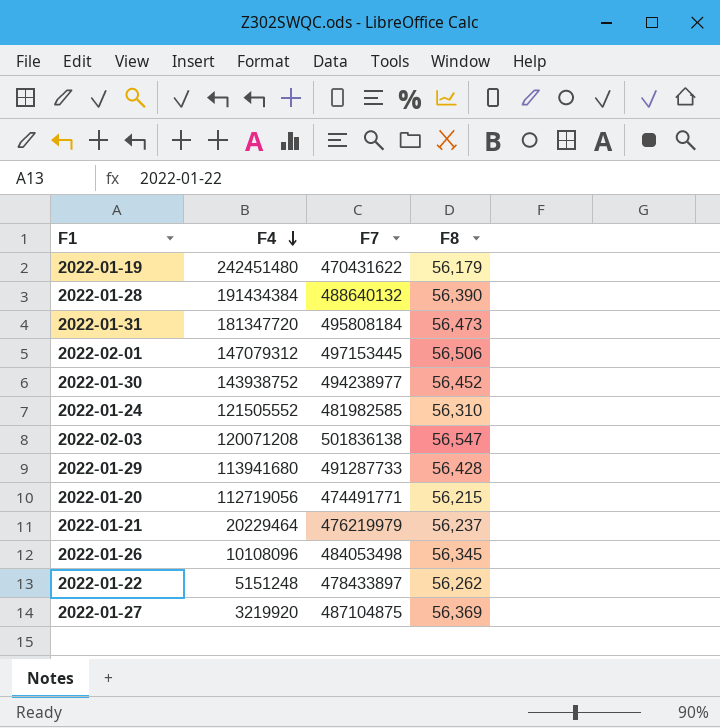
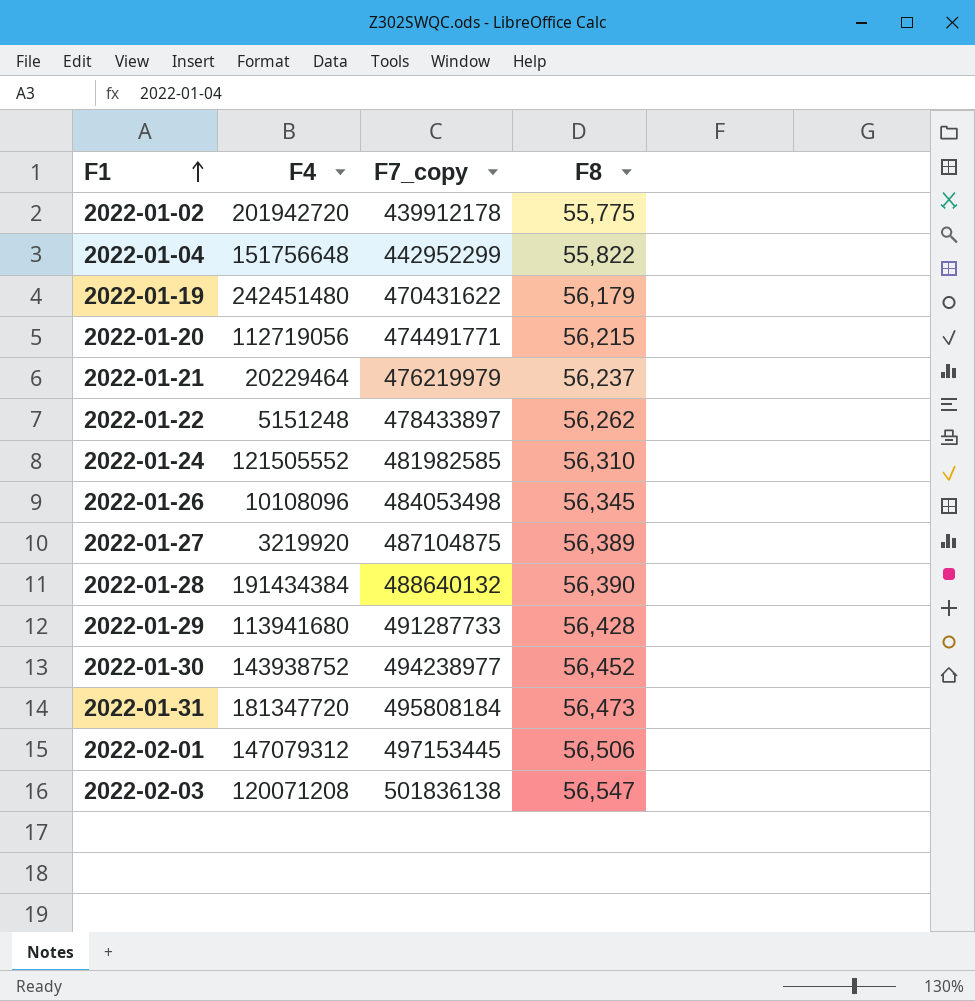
row order: F4 descending -> F1 ascending
column name: F7 -> F7_copy
row 2022-01-02: none -> 201942720 | 439912178 | 55,775
row 2022-01-04: none -> 151756648 | 442952299 | 55,822
2022-01-27 | F8: 56,369 -> 56,389

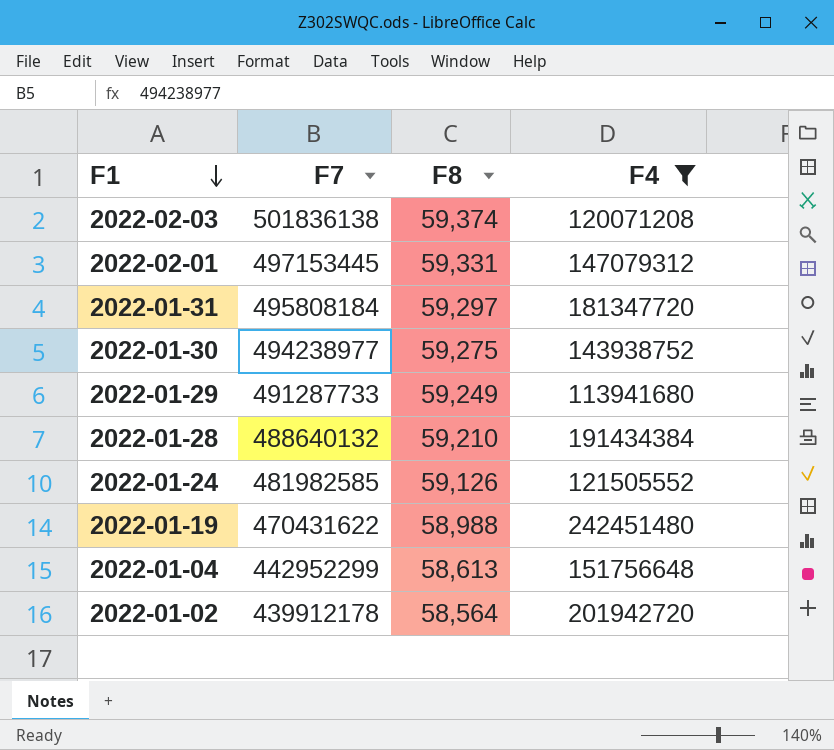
filter: none -> F4 >= 113941680
row order: F1 ascending -> F1 descending
column name: F7_copy -> F7
column F4 | position: 2 -> 4
2022-02-03 | F8: 56,547 -> 59,374
2022-02-01 | F8: 56,506 -> 59,331
2022-01-31 | F8: 56,473 -> 59,297
2022-01-30 | F8: 56,452 -> 59,275
2022-01-29 | F8: 56,428 -> 59,249
2022-01-28 | F8: 56,390 -> 59,210
2022-01-24 | F8: 56,310 -> 59,126
2022-01-19 | F8: 56,179 -> 58,988
2022-01-04 | F8: 55,822 -> 58,613
2022-01-02 | F8: 55,775 -> 58,564

